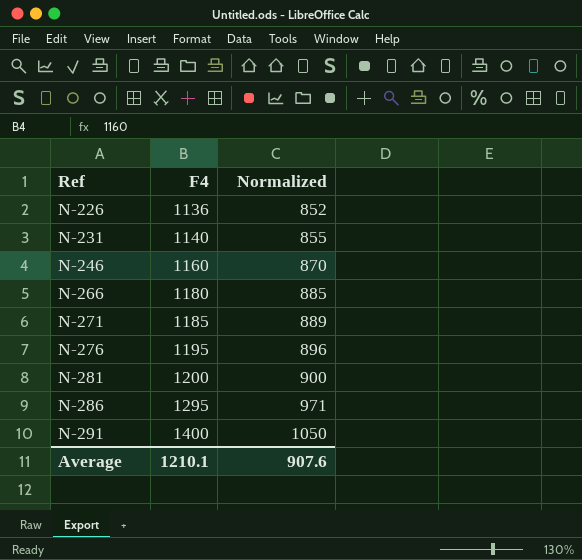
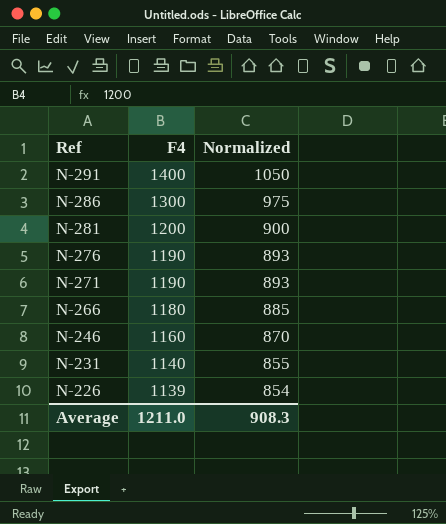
row order: Ref ascending -> Ref descending
N-286 | F4: 1295 -> 1300
N-286 | Normalized: 971 -> 975
N-276 | F4: 1195 -> 1190
N-276 | Normalized: 896 -> 893
N-271 | F4: 1185 -> 1190
N-271 | Normalized: 889 -> 893
N-226 | F4: 1136 -> 1139
N-226 | Normalized: 852 -> 854
Average | F4: 1210.1 -> 1211.0
Average | Normalized: 907.6 -> 908.3

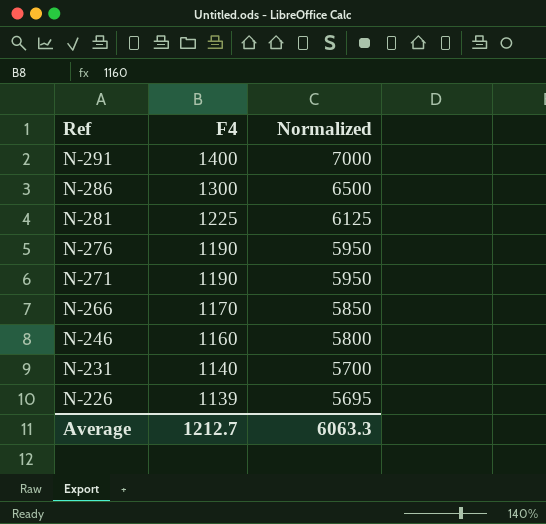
column Normalized | formula: [F4] * 0.75 -> [F4] * 5
N-281 | F4: 1200 -> 1225
N-266 | F4: 1180 -> 1170
Average | F4: 1211.0 -> 1212.7
Average | Normalized: 908.3 -> 6063.3

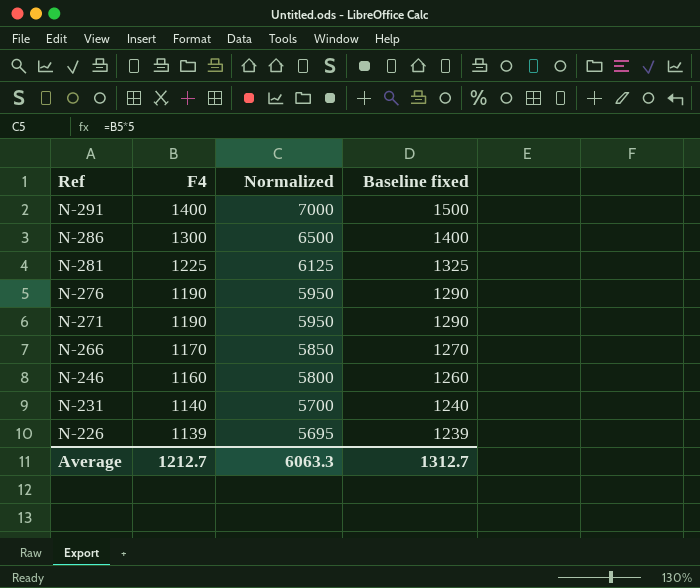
column Baseline fixed | formula: none -> [F4] + 100

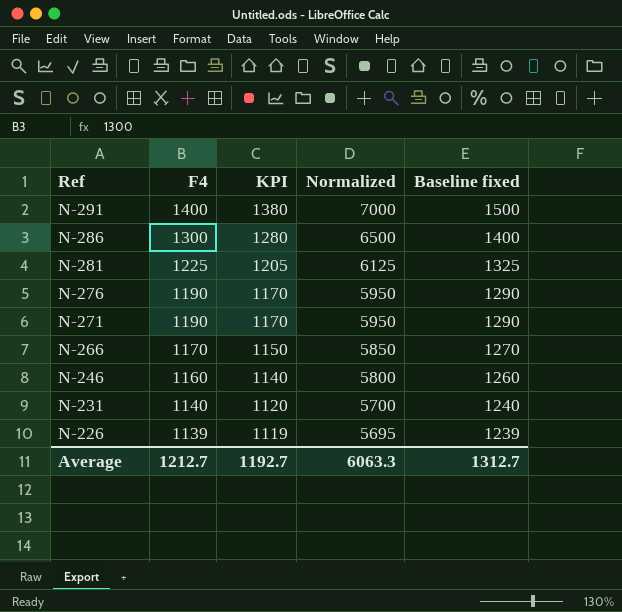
column KPI | formula: none -> [F4] - 20

